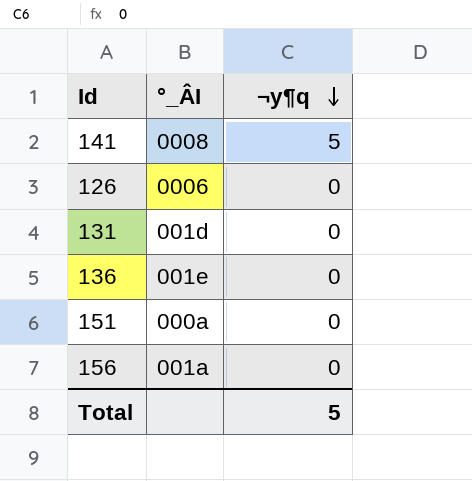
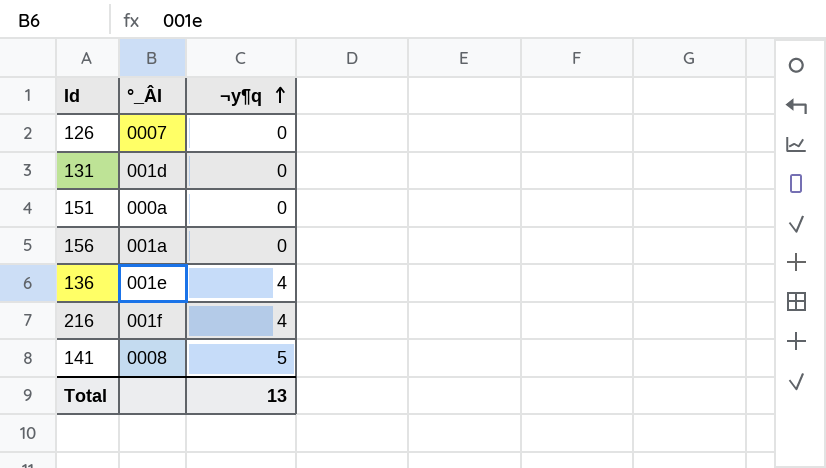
row order: ¬y¶q descending -> ¬y¶q ascending
126 | °_ÂI: 0006 -> 0007
136 | ¬y¶q: 0 -> 4
row 216: none -> 001f | 4
Total | ¬y¶q: 5 -> 13

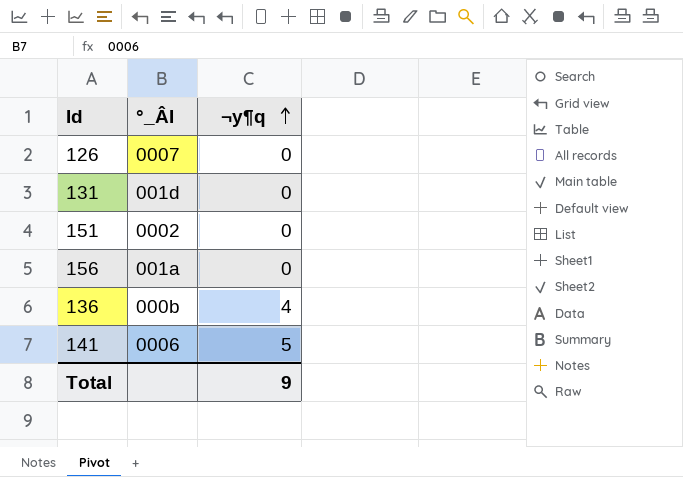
row 216: 001f | 4 -> none
151 | °_ÂI: 000a -> 0002
136 | °_ÂI: 001e -> 000b
141 | °_ÂI: 0008 -> 0006
Total | ¬y¶q: 13 -> 9

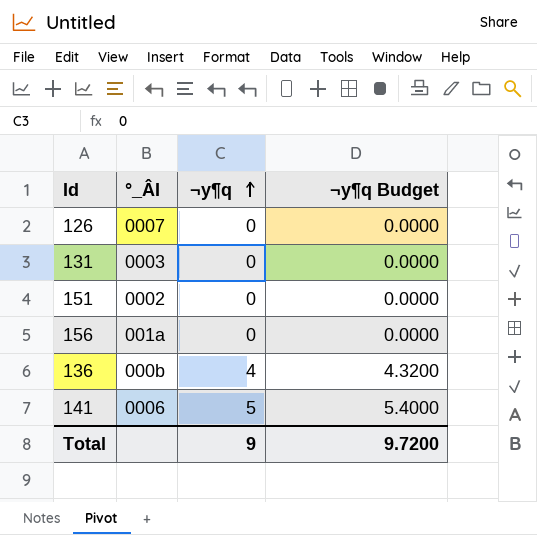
column ¬y¶q Budget | formula: none -> [¬y¶q] * 1.08
131 | °_ÂI: 001d -> 0003

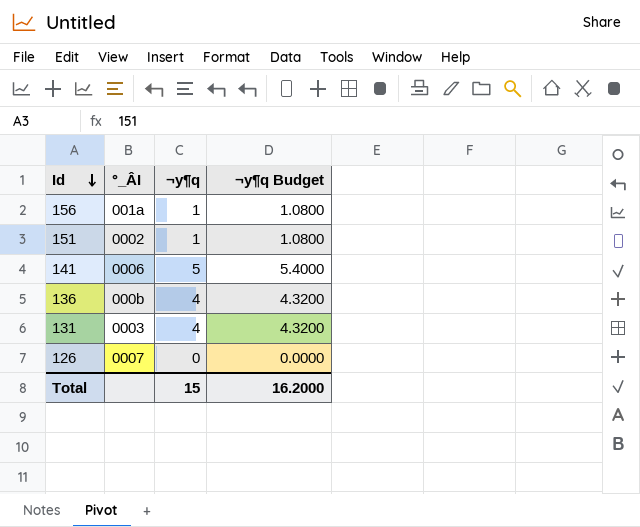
row order: ¬y¶q ascending -> Id descending
156 | ¬y¶q: 0 -> 1
156 | ¬y¶q Budget: 0.0000 -> 1.0800
151 | ¬y¶q: 0 -> 1
151 | ¬y¶q Budget: 0.0000 -> 1.0800
131 | ¬y¶q: 0 -> 4
131 | ¬y¶q Budget: 0.0000 -> 4.3200
Total | ¬y¶q: 9 -> 15
Total | ¬y¶q Budget: 9.7200 -> 16.2000

